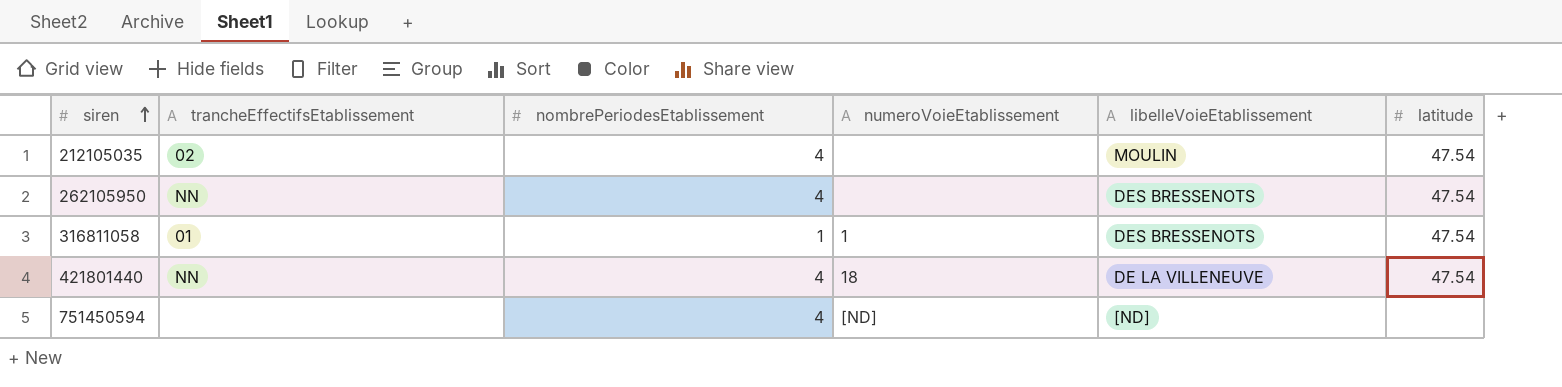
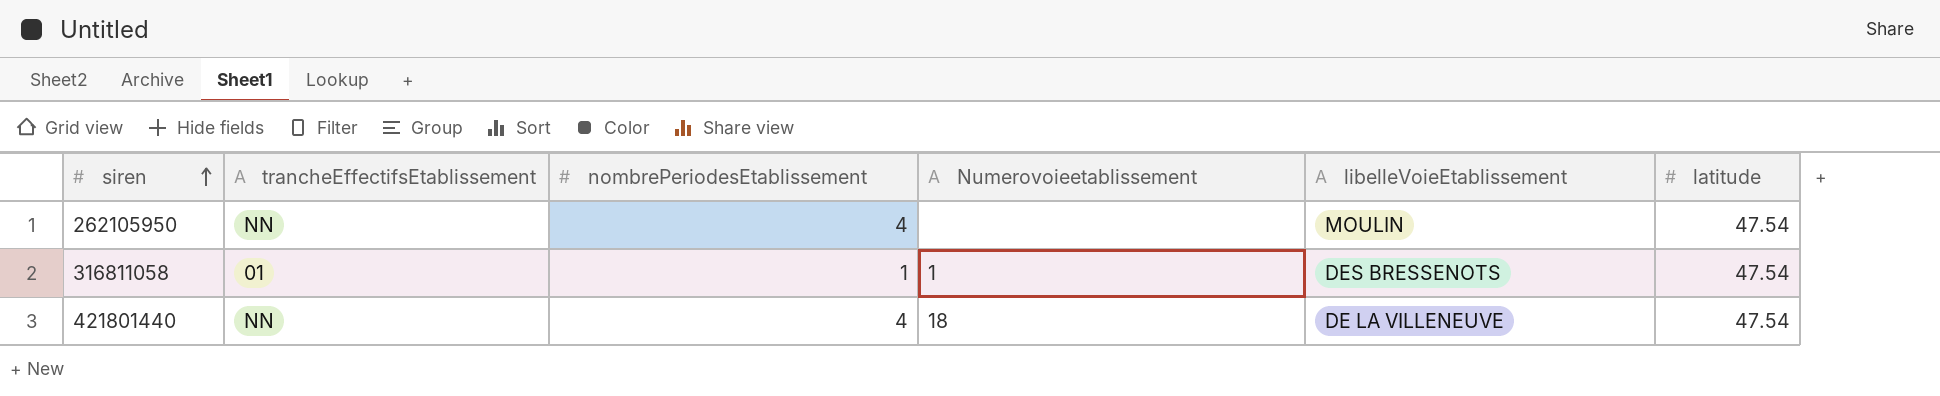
column name: numeroVoieEtablissement -> Numerovoieetablissement
row 212105035: 02 | 4 | none | MOULIN | 47.54 -> none
row 751450594: none | 4 | [ND] | [ND] | none -> none
262105950 | libelleVoieEtablissement: DES BRESSENOTS -> MOULIN

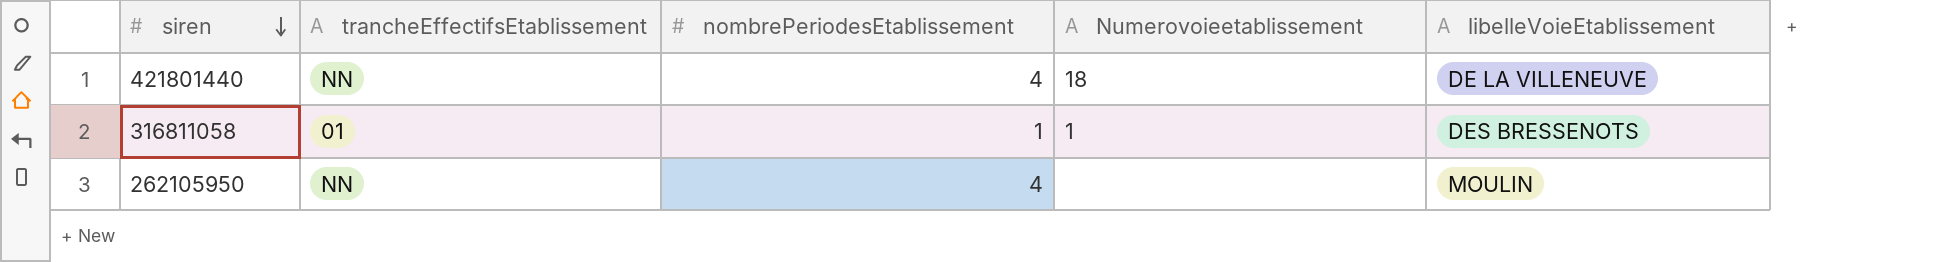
row order: siren ascending -> siren descending
column latitude | position: 6 -> none

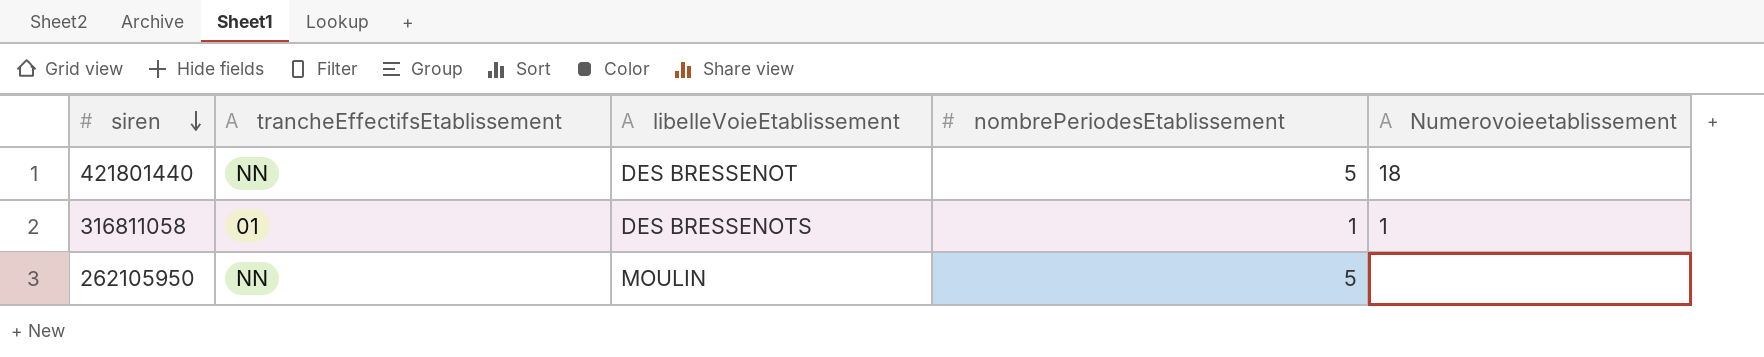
column libelleVoieEtablissement | position: 5 -> 3
421801440 | libelleVoieEtablissement: DE LA VILLENEUVE -> DES BRESSENOT
421801440 | nombrePeriodesEtablissement: 4 -> 5
262105950 | nombrePeriodesEtablissement: 4 -> 5

